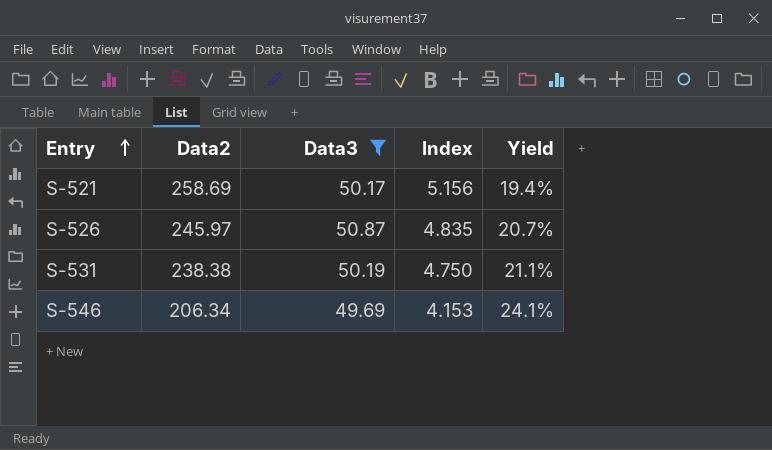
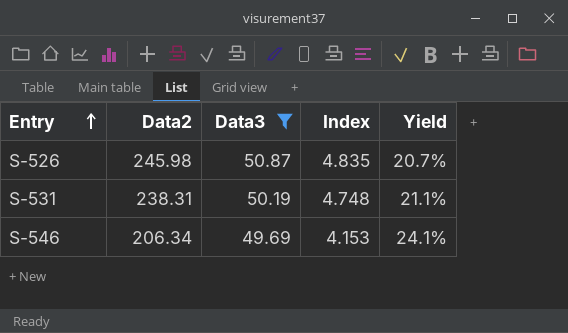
row S-521: 258.69 | 50.17 | 5.156 | 19.4% -> none
S-526 | Data2: 245.97 -> 245.98
S-531 | Data2: 238.38 -> 238.31
S-531 | Index: 4.750 -> 4.748

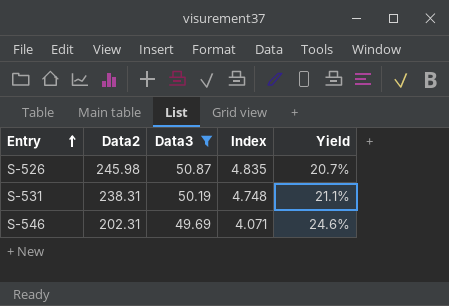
S-546 | Data2: 206.34 -> 202.31
S-546 | Index: 4.153 -> 4.071
S-546 | Yield: 24.1% -> 24.6%

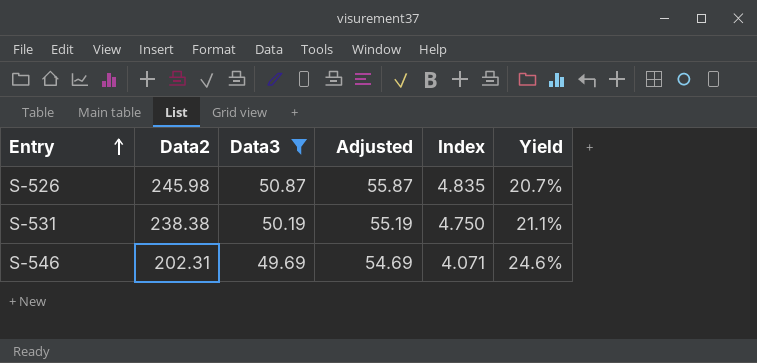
column Adjusted | formula: none -> [Data3] + 5
S-531 | Data2: 238.31 -> 238.38
S-531 | Index: 4.748 -> 4.750

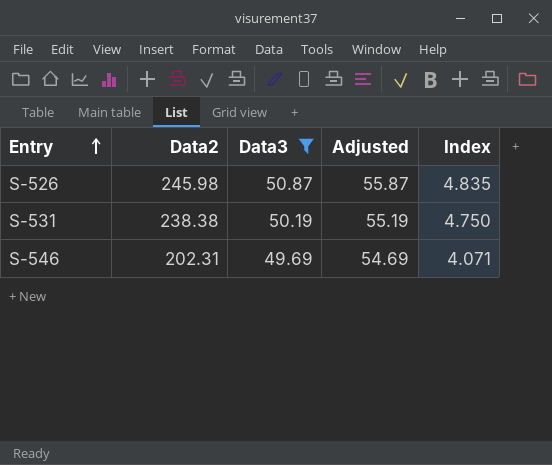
column Yield | formula: [Data3] / [Data2] -> none

